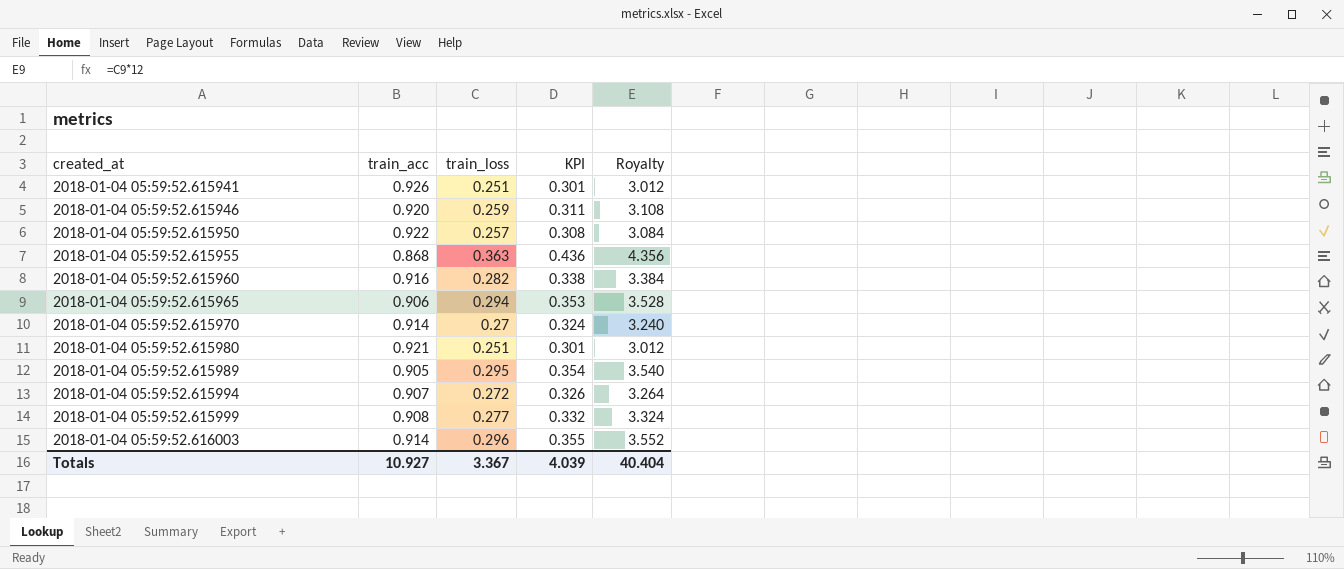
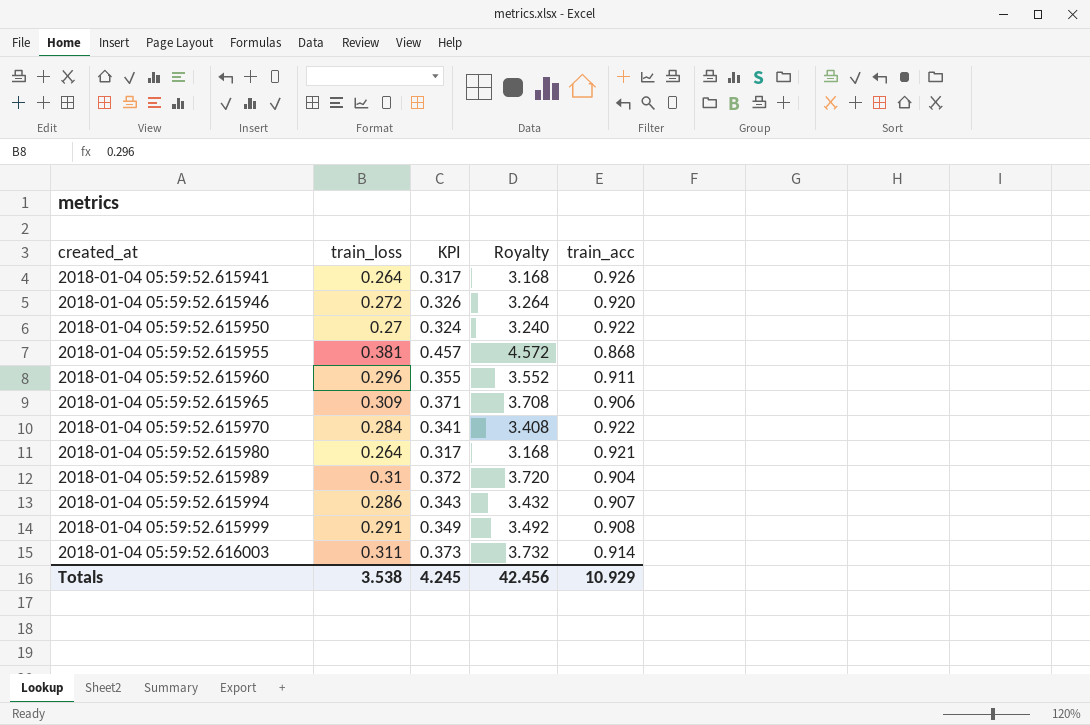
column train_acc | position: 2 -> 5
2018-01-04 05:59:52.615941 | train_loss: 0.251 -> 0.264
2018-01-04 05:59:52.615941 | KPI: 0.301 -> 0.317
2018-01-04 05:59:52.615941 | Royalty: 3.012 -> 3.168
2018-01-04 05:59:52.615946 | train_loss: 0.259 -> 0.272
2018-01-04 05:59:52.615946 | KPI: 0.311 -> 0.326
2018-01-04 05:59:52.615946 | Royalty: 3.108 -> 3.264
2018-01-04 05:59:52.615950 | train_loss: 0.257 -> 0.27
2018-01-04 05:59:52.615950 | KPI: 0.308 -> 0.324
2018-01-04 05:59:52.615950 | Royalty: 3.084 -> 3.240
2018-01-04 05:59:52.615955 | train_loss: 0.363 -> 0.381
2018-01-04 05:59:52.615955 | KPI: 0.436 -> 0.457
2018-01-04 05:59:52.615955 | Royalty: 4.356 -> 4.572
2018-01-04 05:59:52.615960 | train_loss: 0.282 -> 0.296
2018-01-04 05:59:52.615960 | KPI: 0.338 -> 0.355
2018-01-04 05:59:52.615960 | Royalty: 3.384 -> 3.552
2018-01-04 05:59:52.615960 | train_acc: 0.916 -> 0.911
2018-01-04 05:59:52.615965 | train_loss: 0.294 -> 0.309
2018-01-04 05:59:52.615965 | KPI: 0.353 -> 0.371
2018-01-04 05:59:52.615965 | Royalty: 3.528 -> 3.708
2018-01-04 05:59:52.615970 | train_loss: 0.27 -> 0.284
2018-01-04 05:59:52.615970 | KPI: 0.324 -> 0.341
2018-01-04 05:59:52.615970 | Royalty: 3.240 -> 3.408
2018-01-04 05:59:52.615970 | train_acc: 0.914 -> 0.922
2018-01-04 05:59:52.615980 | train_loss: 0.251 -> 0.264
2018-01-04 05:59:52.615980 | KPI: 0.301 -> 0.317
2018-01-04 05:59:52.615980 | Royalty: 3.012 -> 3.168
2018-01-04 05:59:52.615989 | train_loss: 0.295 -> 0.31
2018-01-04 05:59:52.615989 | KPI: 0.354 -> 0.372
2018-01-04 05:59:52.615989 | Royalty: 3.540 -> 3.720
2018-01-04 05:59:52.615989 | train_acc: 0.905 -> 0.904
2018-01-04 05:59:52.615994 | train_loss: 0.272 -> 0.286
2018-01-04 05:59:52.615994 | KPI: 0.326 -> 0.343
2018-01-04 05:59:52.615994 | Royalty: 3.264 -> 3.432
2018-01-04 05:59:52.615999 | train_loss: 0.277 -> 0.291
2018-01-04 05:59:52.615999 | KPI: 0.332 -> 0.349
2018-01-04 05:59:52.615999 | Royalty: 3.324 -> 3.492
2018-01-04 05:59:52.616003 | train_loss: 0.296 -> 0.311
2018-01-04 05:59:52.616003 | KPI: 0.355 -> 0.373
2018-01-04 05:59:52.616003 | Royalty: 3.552 -> 3.732
Totals | train_loss: 3.367 -> 3.538
Totals | KPI: 4.039 -> 4.245
Totals | Royalty: 40.404 -> 42.456
Totals | train_acc: 10.927 -> 10.929

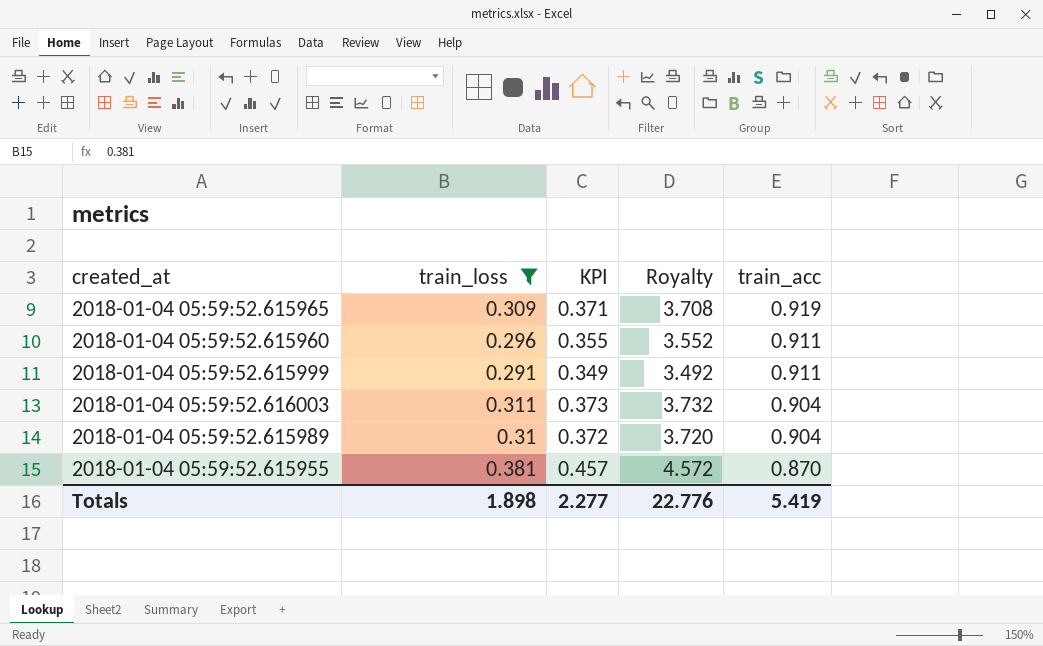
filter: none -> train_loss >= 0.291
row order: created_at ascending -> train_acc descending
2018-01-04 05:59:52.615965 | train_acc: 0.906 -> 0.919
2018-01-04 05:59:52.615999 | train_acc: 0.908 -> 0.911
2018-01-04 05:59:52.616003 | train_acc: 0.914 -> 0.904
2018-01-04 05:59:52.615955 | train_acc: 0.868 -> 0.870
Totals | train_loss: 3.538 -> 1.898
Totals | KPI: 4.245 -> 2.277
Totals | Royalty: 42.456 -> 22.776
Totals | train_acc: 10.929 -> 5.419

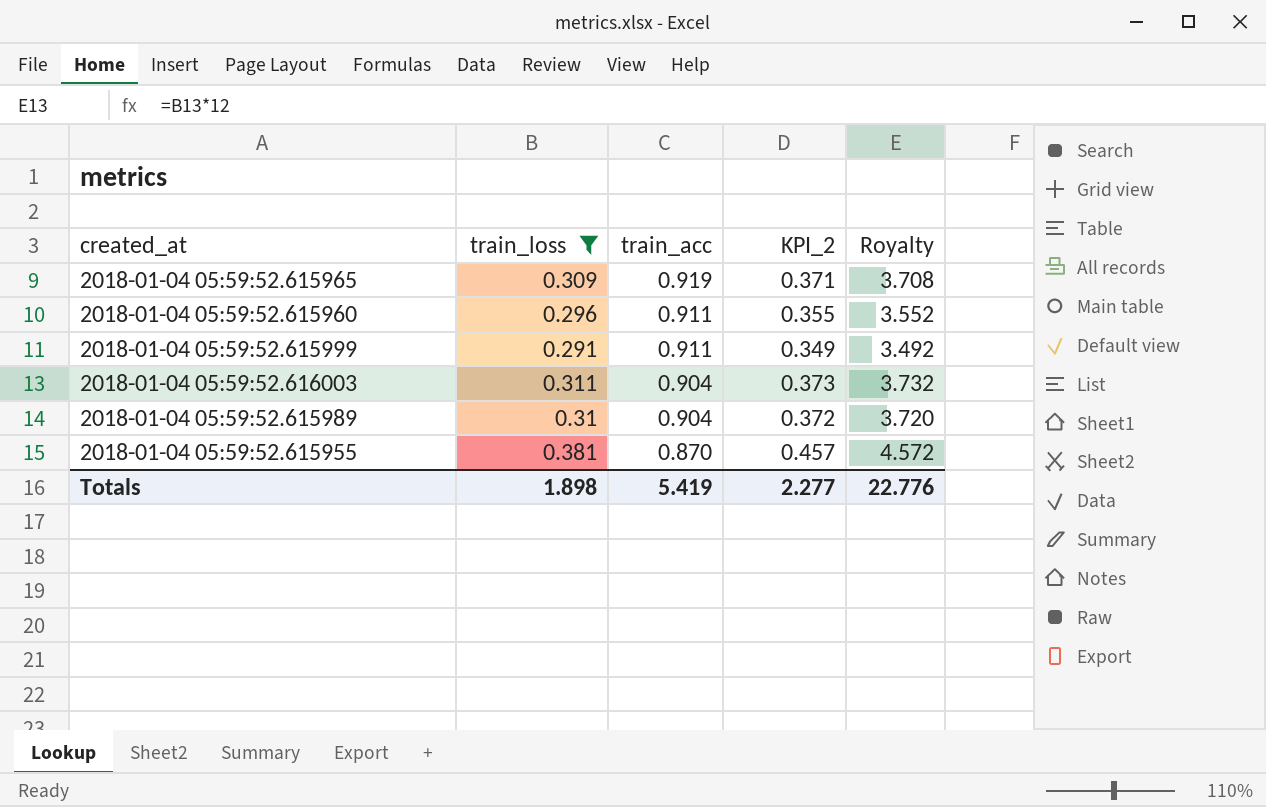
column train_acc | position: 5 -> 3
column name: KPI -> KPI_2

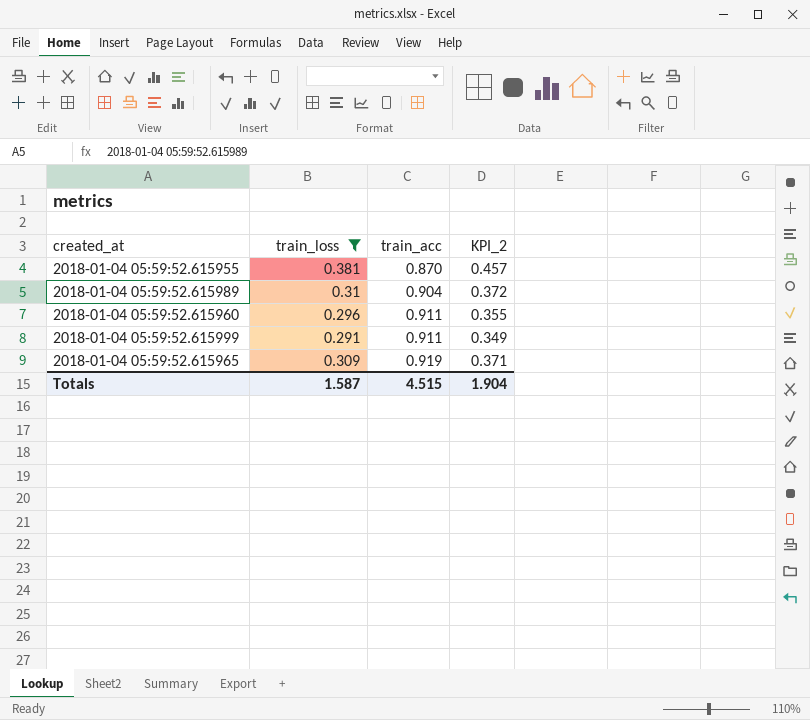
row order: train_acc descending -> train_acc ascending
column Royalty | formula: [train_loss] * 12 -> none
row 2018-01-04 05:59:52.616003: 0.311 | 0.904 | 0.373 | 3.732 -> none
Totals | train_loss: 1.898 -> 1.587
Totals | train_acc: 5.419 -> 4.515
Totals | KPI_2: 2.277 -> 1.904

